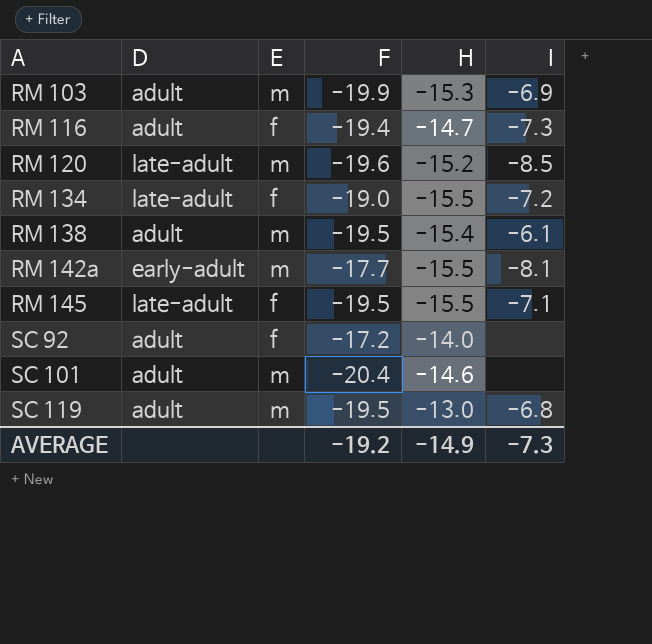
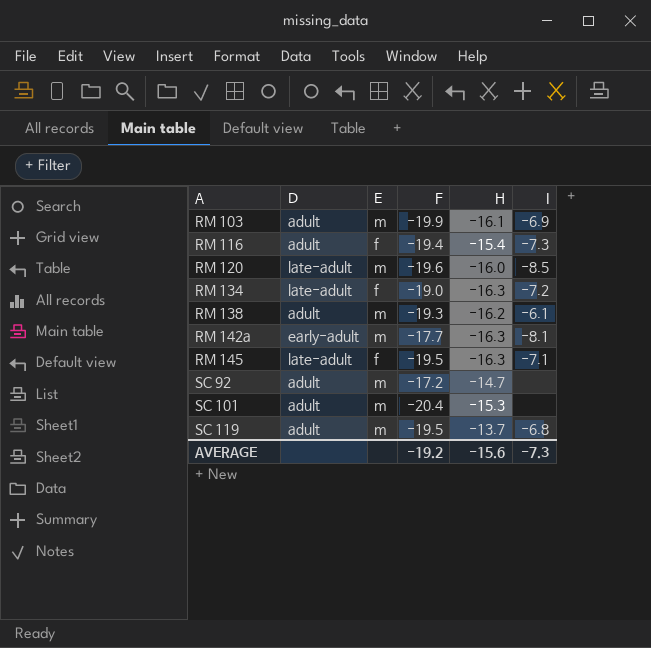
RM 103 | H: -15.3 -> -16.1
RM 116 | H: -14.7 -> -15.4
RM 120 | H: -15.2 -> -16.0
RM 134 | H: -15.5 -> -16.3
RM 138 | F: -19.5 -> -19.3
RM 138 | H: -15.4 -> -16.2
RM 142a | H: -15.5 -> -16.3
RM 145 | H: -15.5 -> -16.3
SC 92 | E: f -> m
SC 92 | H: -14.0 -> -14.7
SC 101 | H: -14.6 -> -15.3
SC 119 | H: -13.0 -> -13.7
AVERAGE | H: -14.9 -> -15.6

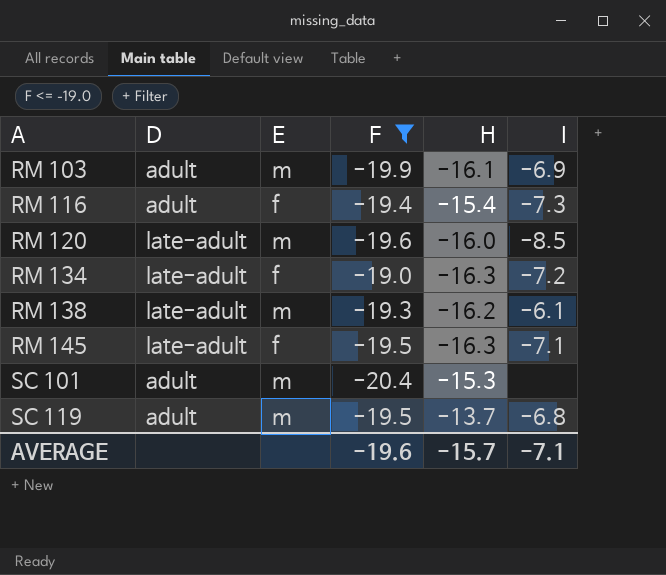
filter: none -> F <= -19.0
RM 138 | D: adult -> late-adult
AVERAGE | F: -19.2 -> -19.6
AVERAGE | H: -15.6 -> -15.7
AVERAGE | I: -7.3 -> -7.1

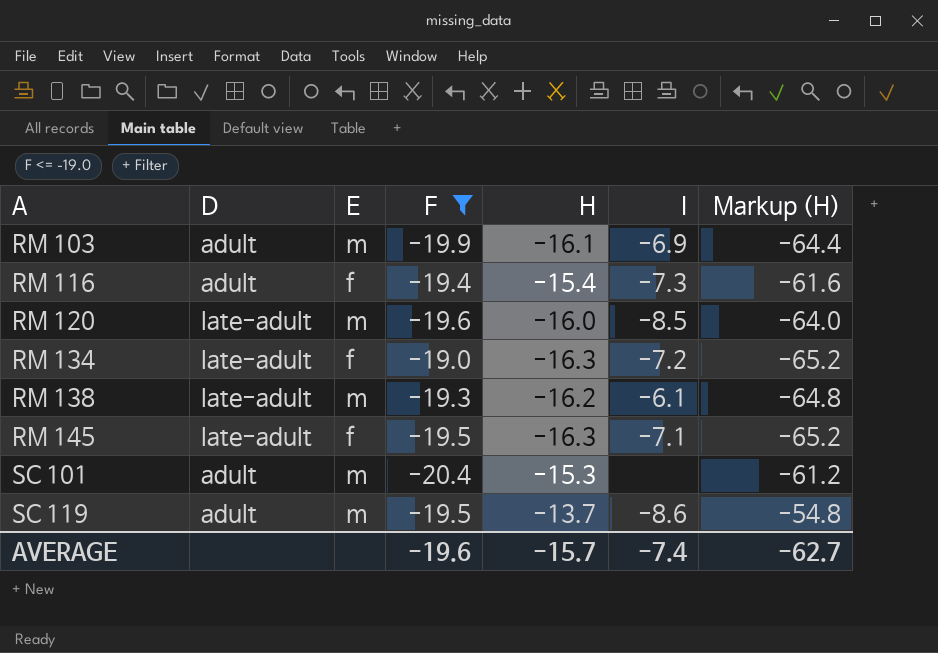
column Markup (H) | formula: none -> [H] * 4
SC 119 | I: -6.8 -> -8.6
AVERAGE | I: -7.1 -> -7.4

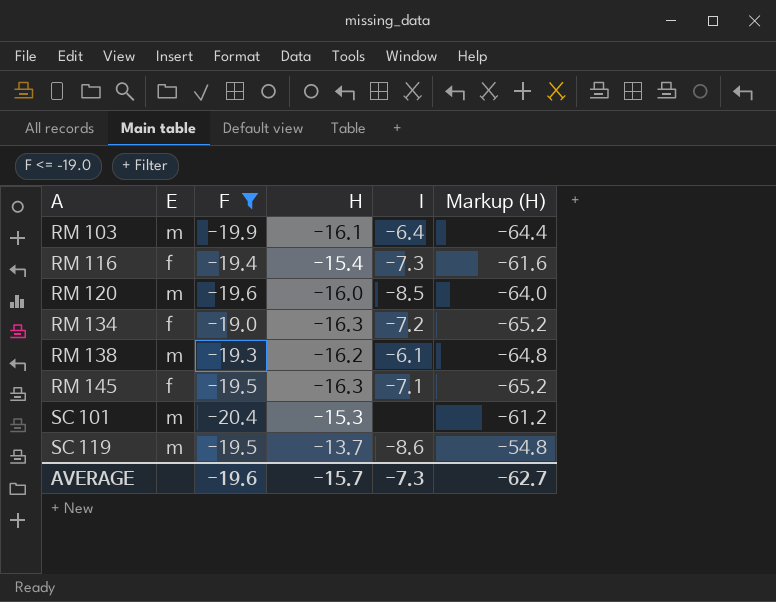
column D | position: 2 -> none
RM 103 | I: -6.9 -> -6.4
AVERAGE | I: -7.4 -> -7.3

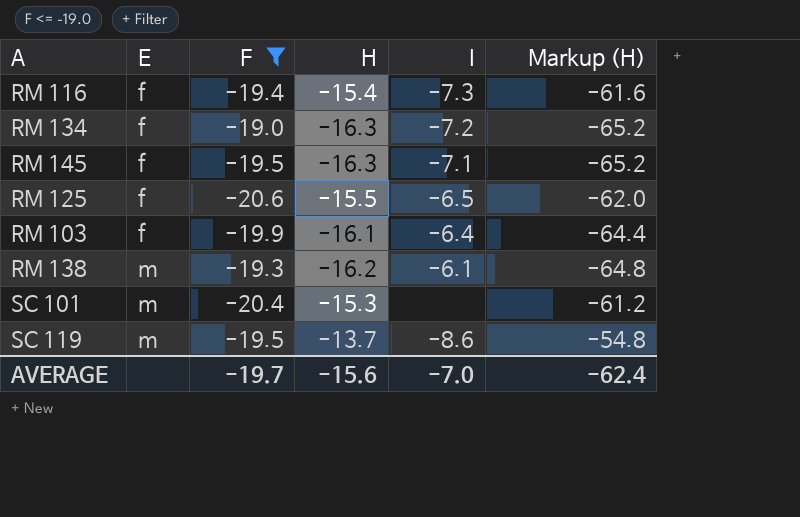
row order: A ascending -> E ascending
row RM 120: m | -19.6 | -16.0 | -8.5 | -64.0 -> none
row RM 125: none -> f | -20.6 | -15.5 | -6.5 | -62.0
RM 103 | E: m -> f
AVERAGE | F: -19.6 -> -19.7
AVERAGE | H: -15.7 -> -15.6
AVERAGE | I: -7.3 -> -7.0
AVERAGE | Markup (H): -62.7 -> -62.4

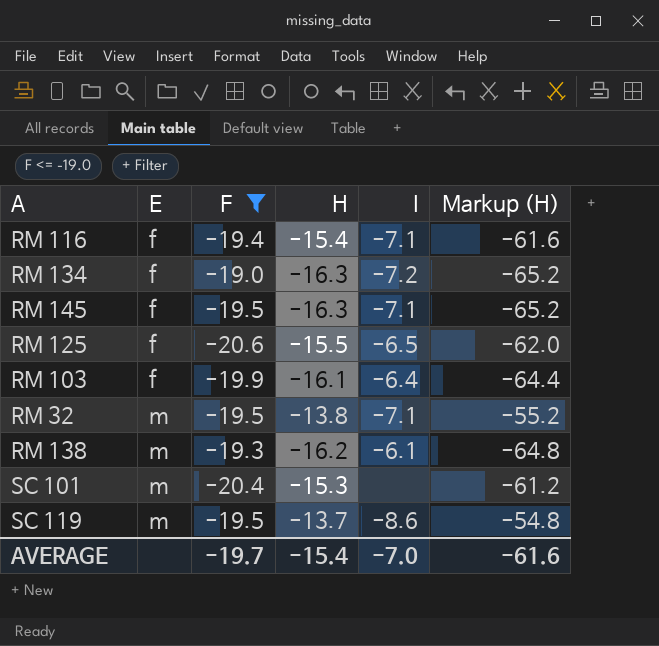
RM 116 | I: -7.3 -> -7.1
row RM 32: none -> m | -19.5 | -13.8 | -7.1 | -55.2
AVERAGE | H: -15.6 -> -15.4
AVERAGE | Markup (H): -62.4 -> -61.6

